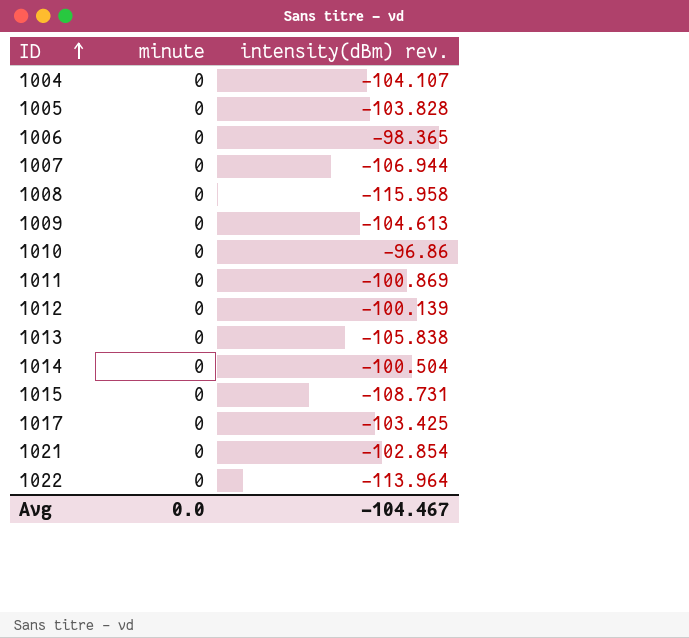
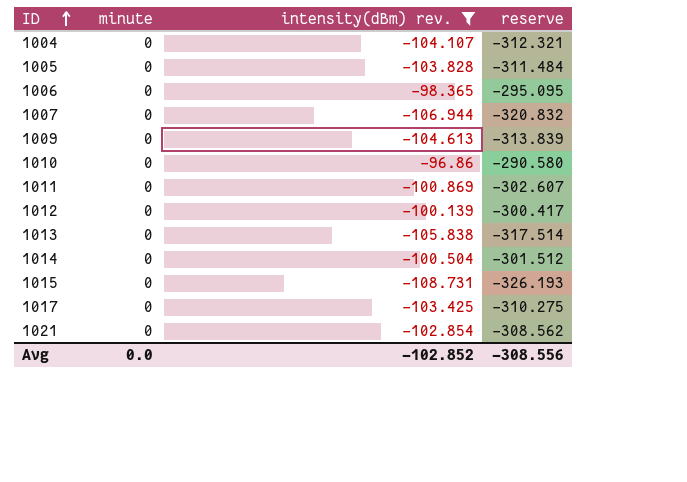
filter: none -> intensity(dBm) rev. >= -108.731
column reserve | formula: none -> [intensity(dBm) rev.] * 3
Avg | intensity(dBm) rev.: -104.467 -> -102.852

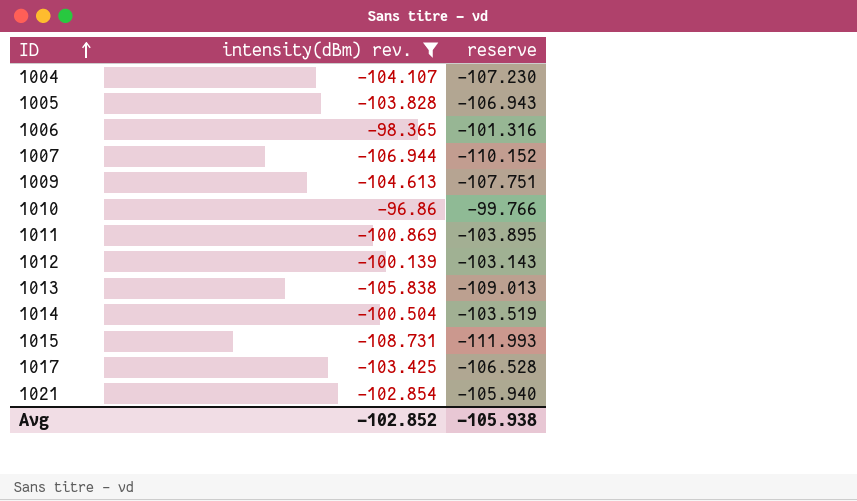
column minute | position: 2 -> none
column reserve | formula: [intensity(dBm) rev.] * 3 -> [intensity(dBm) rev.] * 1.03
Avg | reserve: -308.556 -> -105.938

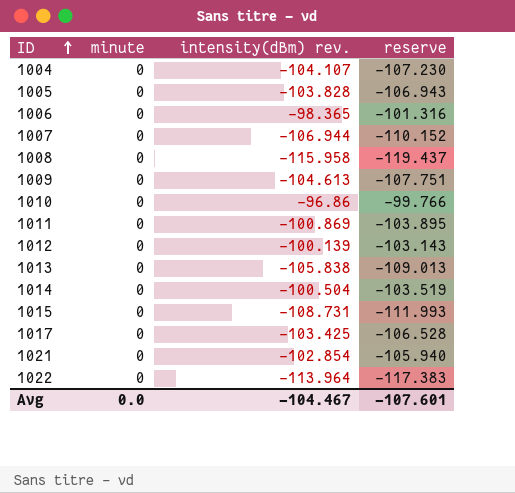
filter: intensity(dBm) rev. >= -108.731 -> none
column minute | position: none -> 2
Avg | intensity(dBm) rev.: -102.852 -> -104.467
Avg | reserve: -105.938 -> -107.601

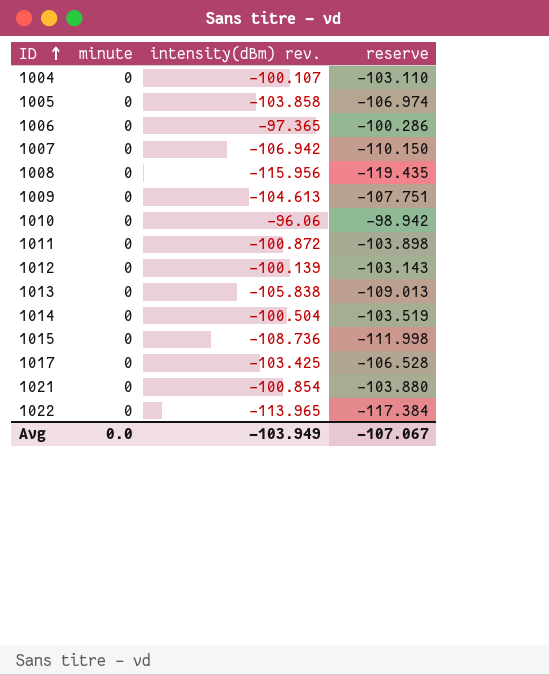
1004 | intensity(dBm) rev.: -104.107 -> -100.107
1004 | reserve: -107.230 -> -103.110
1005 | intensity(dBm) rev.: -103.828 -> -103.858
1005 | reserve: -106.943 -> -106.974
1006 | intensity(dBm) rev.: -98.365 -> -97.365
1006 | reserve: -101.316 -> -100.286
1007 | intensity(dBm) rev.: -106.944 -> -106.942
1007 | reserve: -110.152 -> -110.150
1008 | intensity(dBm) rev.: -115.958 -> -115.956
1008 | reserve: -119.437 -> -119.435
1010 | intensity(dBm) rev.: -96.86 -> -96.06
1010 | reserve: -99.766 -> -98.942
1011 | intensity(dBm) rev.: -100.869 -> -100.872
1011 | reserve: -103.895 -> -103.898
1015 | intensity(dBm) rev.: -108.731 -> -108.736
1015 | reserve: -111.993 -> -111.998
1021 | intensity(dBm) rev.: -102.854 -> -100.854
1021 | reserve: -105.940 -> -103.880
1022 | intensity(dBm) rev.: -113.964 -> -113.965
1022 | reserve: -117.383 -> -117.384
Avg | intensity(dBm) rev.: -104.467 -> -103.949
Avg | reserve: -107.601 -> -107.067

